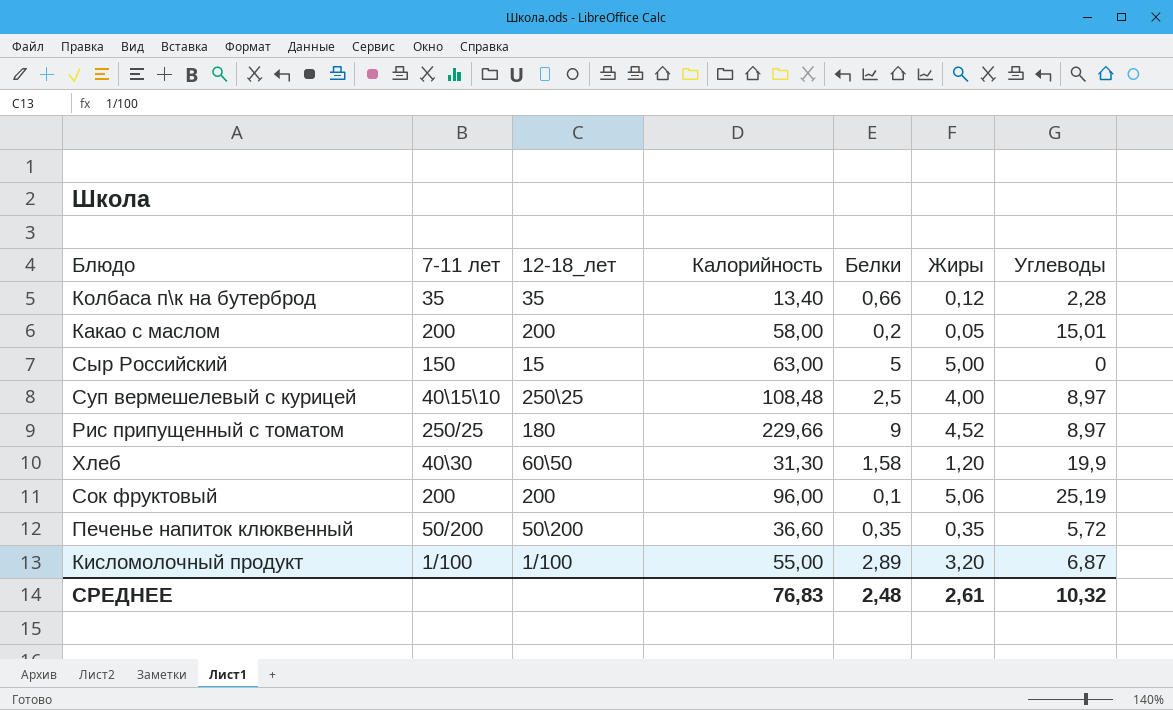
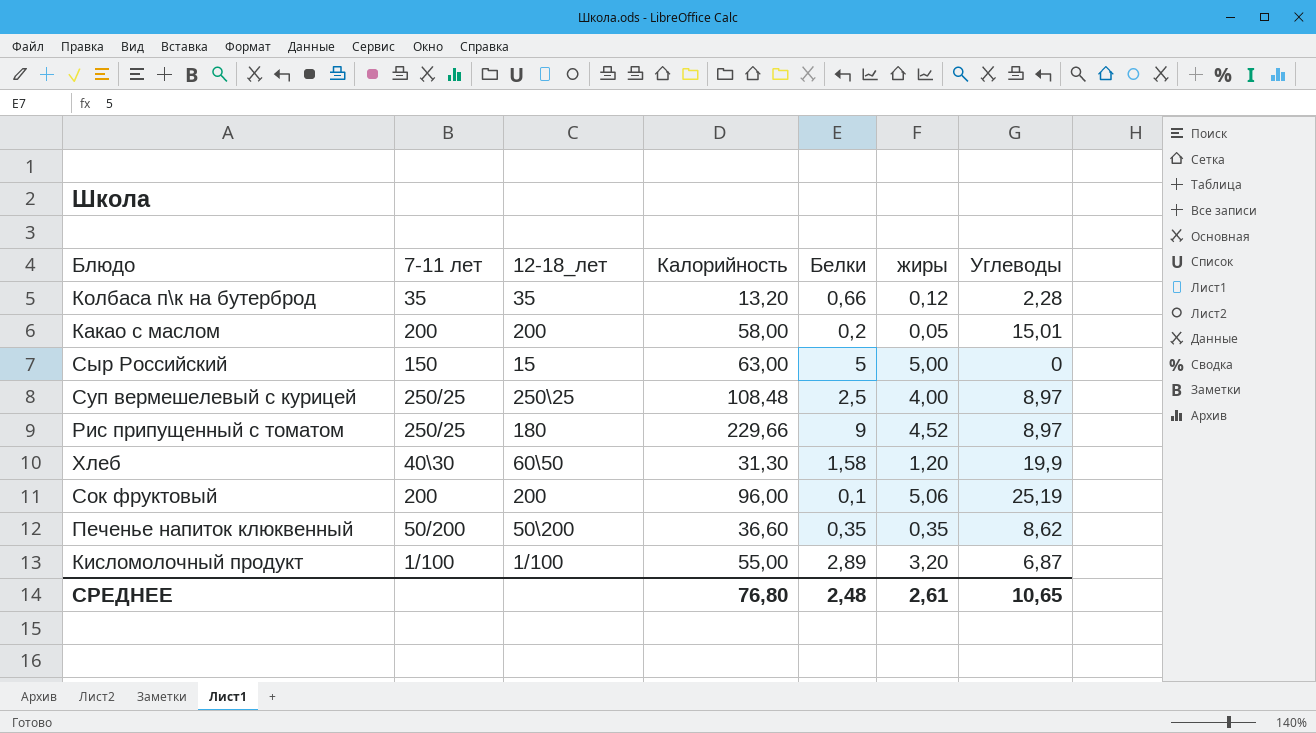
column name: Жиры -> жиры
Колбаса п\к на бутерброд | Калорийность: 13,40 -> 13,20
Суп вермешелевый с курицей | 7-11 лет: 40\15\10 -> 250/25
Печенье напиток клюквенный | Углеводы: 5,72 -> 8,62
СРЕДНЕЕ | Калорийность: 76,83 -> 76,80
СРЕДНЕЕ | Углеводы: 10,32 -> 10,65

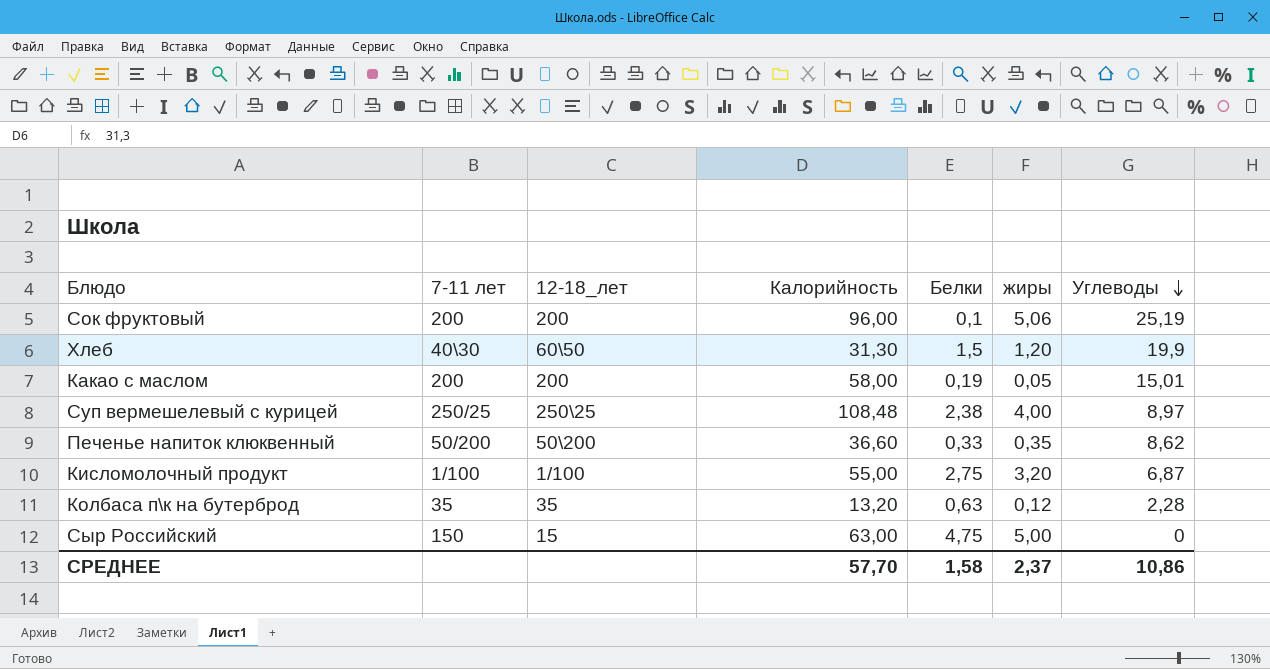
row order: none -> Углеводы descending
row Рис припущенный с томатом: 250/25 | 180 | 229,66 | 9 | 4,52 | 8,97 -> none
Хлеб | Белки: 1,58 -> 1,5
Какао с маслом | Белки: 0,2 -> 0,19
Суп вермешелевый с курицей | Белки: 2,5 -> 2,38
Печенье напиток клюквенный | Белки: 0,35 -> 0,33
Кисломолочный продукт | Белки: 2,89 -> 2,75
Колбаса п\к на бутерброд | Белки: 0,66 -> 0,63
Сыр Российский | Белки: 5 -> 4,75
СРЕДНЕЕ | Калорийность: 76,80 -> 57,70
СРЕДНЕЕ | Белки: 2,48 -> 1,58
СРЕДНЕЕ | жиры: 2,61 -> 2,37
СРЕДНЕЕ | Углеводы: 10,65 -> 10,86

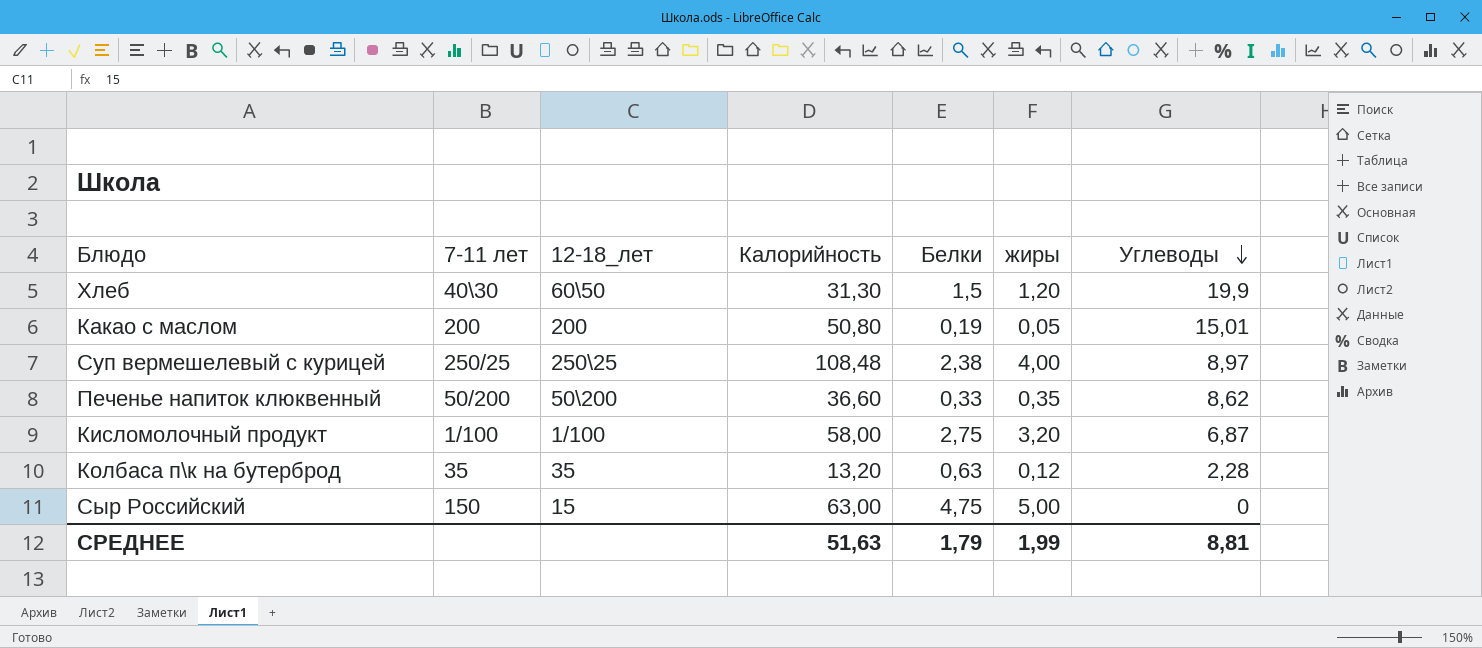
row Сок фруктовый: 200 | 200 | 96,00 | 0,1 | 5,06 | 25,19 -> none
Какао с маслом | Калорийность: 58,00 -> 50,80
Кисломолочный продукт | Калорийность: 55,00 -> 58,00
СРЕДНЕЕ | Калорийность: 57,70 -> 51,63
СРЕДНЕЕ | Белки: 1,58 -> 1,79
СРЕДНЕЕ | жиры: 2,37 -> 1,99
СРЕДНЕЕ | Углеводы: 10,86 -> 8,81

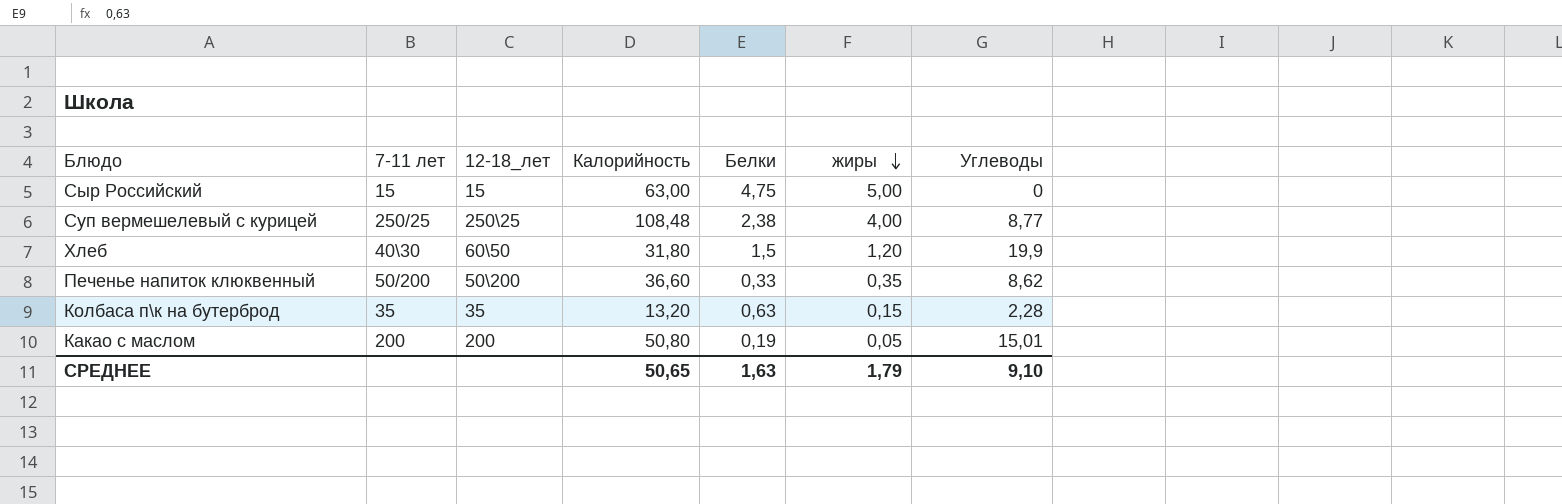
row order: Углеводы descending -> жиры descending
row Кисломолочный продукт: 1/100 | 1/100 | 58,00 | 2,75 | 3,20 | 6,87 -> none
Сыр Российский | 7-11 лет: 150 -> 15
Суп вермешелевый с курицей | Углеводы: 8,97 -> 8,77
Хлеб | Калорийность: 31,30 -> 31,80
Колбаса п\к на бутерброд | жиры: 0,12 -> 0,15
СРЕДНЕЕ | Калорийность: 51,63 -> 50,65
СРЕДНЕЕ | Белки: 1,79 -> 1,63
СРЕДНЕЕ | жиры: 1,99 -> 1,79
СРЕДНЕЕ | Углеводы: 8,81 -> 9,10

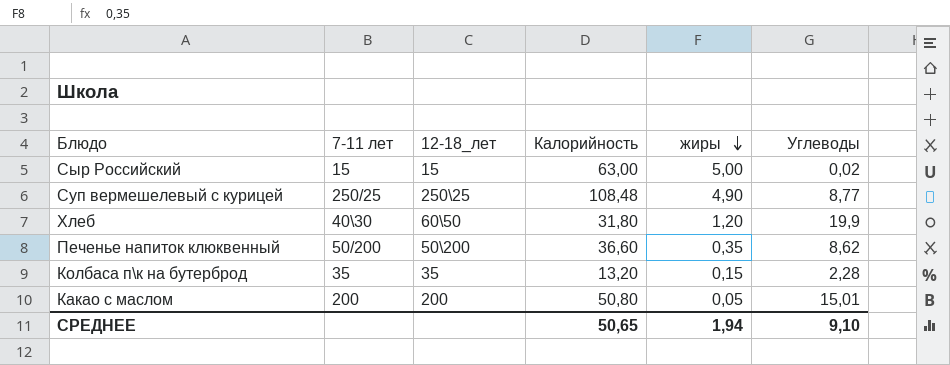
column Белки | position: 5 -> none
Сыр Российский | Углеводы: 0 -> 0,02
Суп вермешелевый с курицей | жиры: 4,00 -> 4,90
СРЕДНЕЕ | жиры: 1,79 -> 1,94

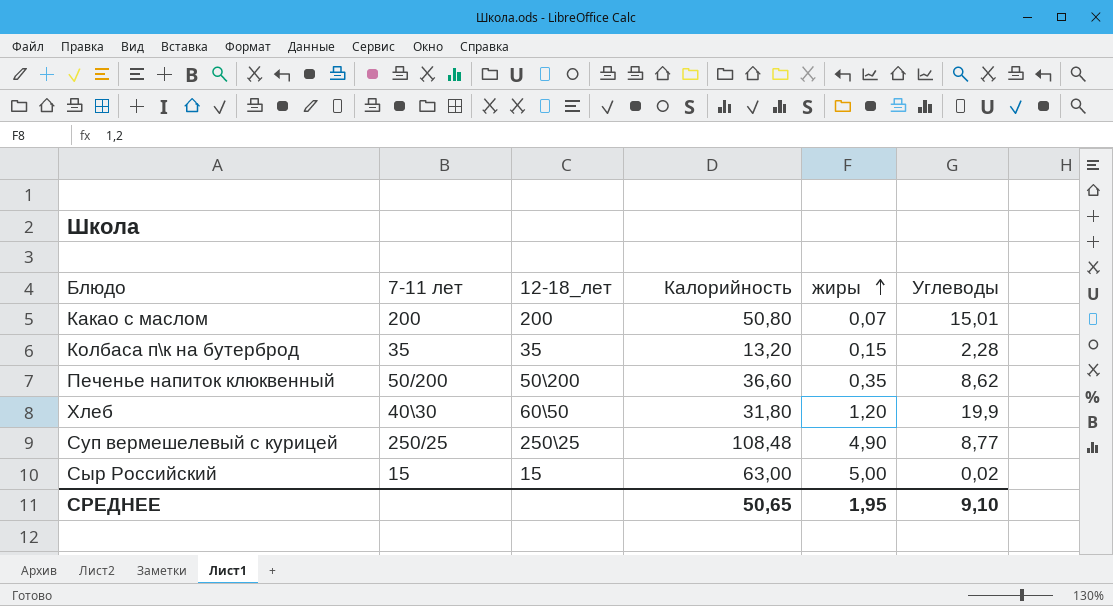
row order: жиры descending -> жиры ascending
Какао с маслом | жиры: 0,05 -> 0,07
СРЕДНЕЕ | жиры: 1,94 -> 1,95

